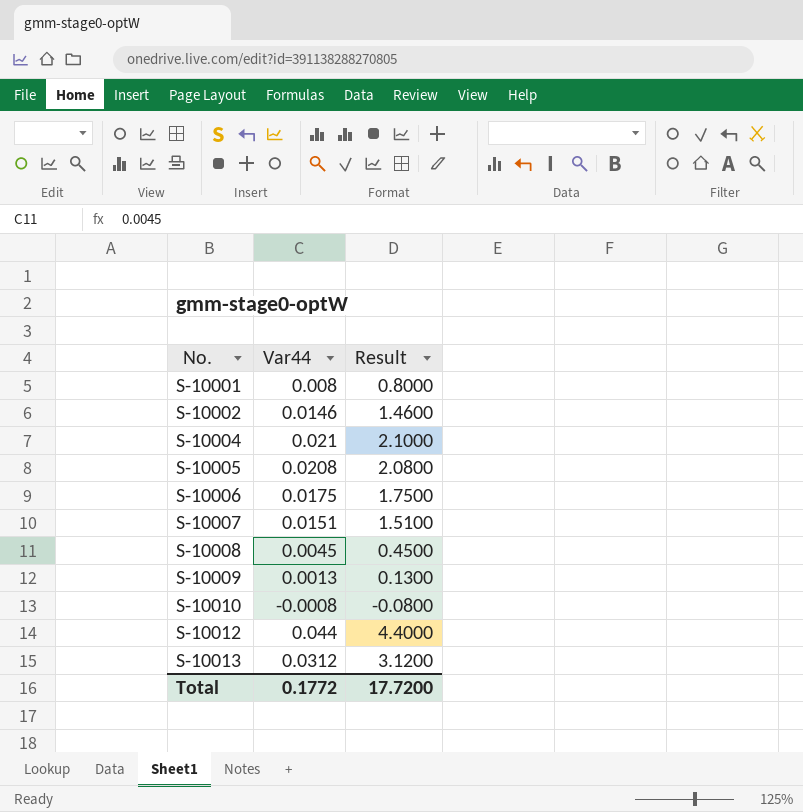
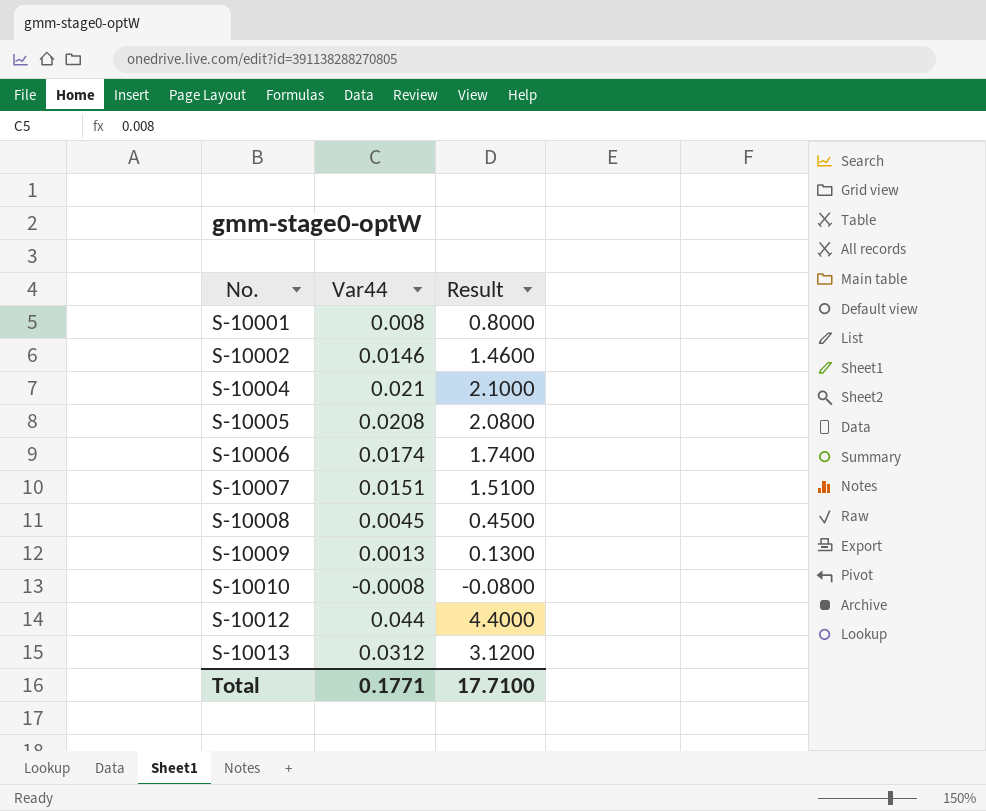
S-10006 | Var44: 0.0175 -> 0.0174
S-10006 | Result: 1.7500 -> 1.7400
Total | Var44: 0.1772 -> 0.1771
Total | Result: 17.7200 -> 17.7100

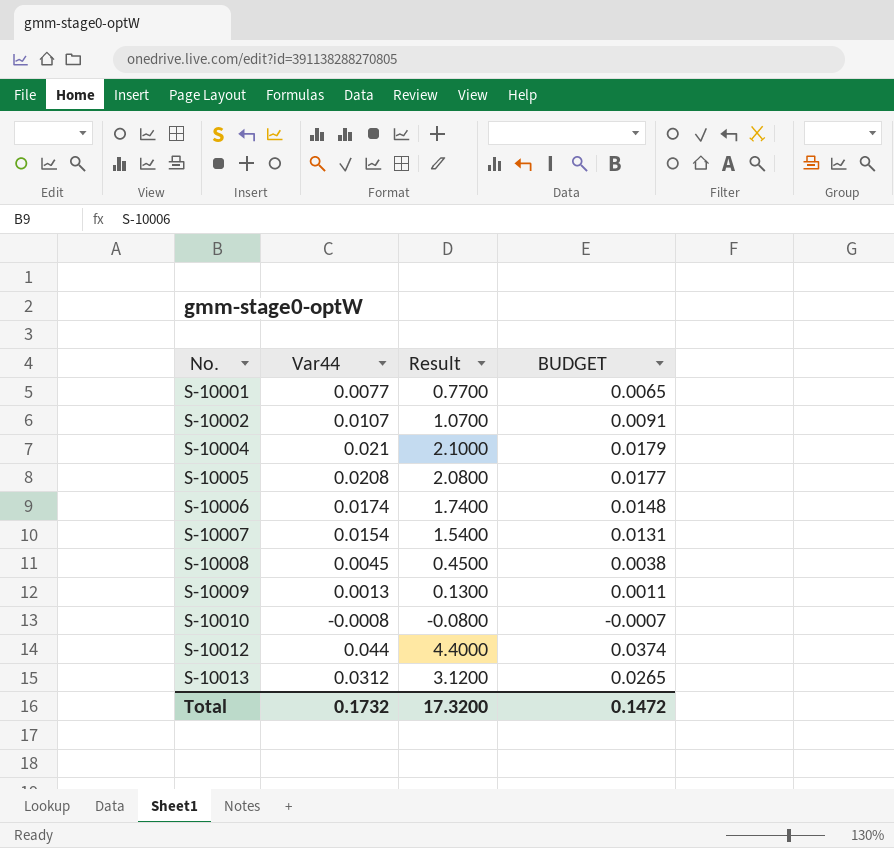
column BUDGET | formula: none -> [Var44] * 0.85
S-10001 | Var44: 0.008 -> 0.0077
S-10001 | Result: 0.8000 -> 0.7700
S-10002 | Var44: 0.0146 -> 0.0107
S-10002 | Result: 1.4600 -> 1.0700
S-10007 | Var44: 0.0151 -> 0.0154
S-10007 | Result: 1.5100 -> 1.5400
Total | Var44: 0.1771 -> 0.1732
Total | Result: 17.7100 -> 17.3200

